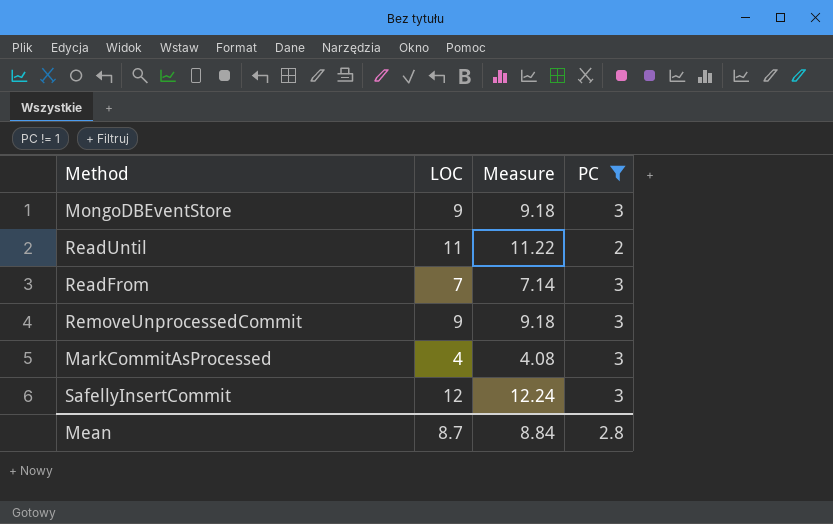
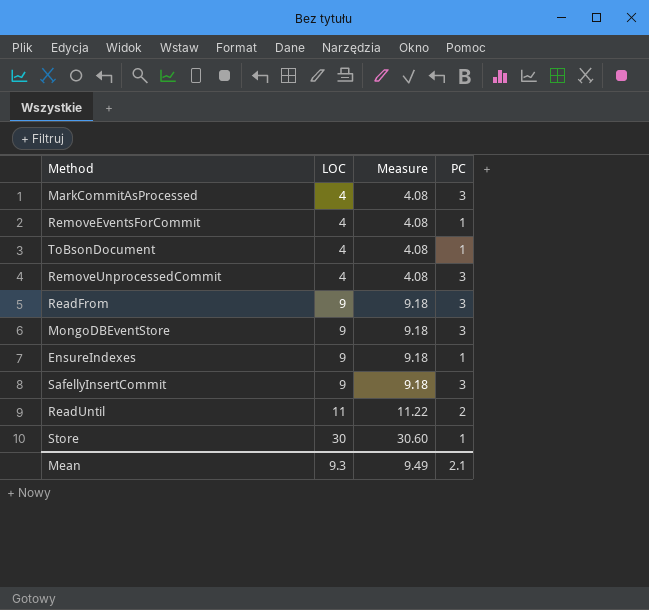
filter: PC != 1 -> none
row order: none -> LOC ascending
RemoveUnprocessedCommit | LOC: 9 -> 4
RemoveUnprocessedCommit | Measure: 9.18 -> 4.08
ReadFrom | LOC: 7 -> 9
ReadFrom | Measure: 7.14 -> 9.18
SafellyInsertCommit | LOC: 12 -> 9
SafellyInsertCommit | Measure: 12.24 -> 9.18
Mean | LOC: 8.7 -> 9.3
Mean | Measure: 8.84 -> 9.49
Mean | PC: 2.8 -> 2.1

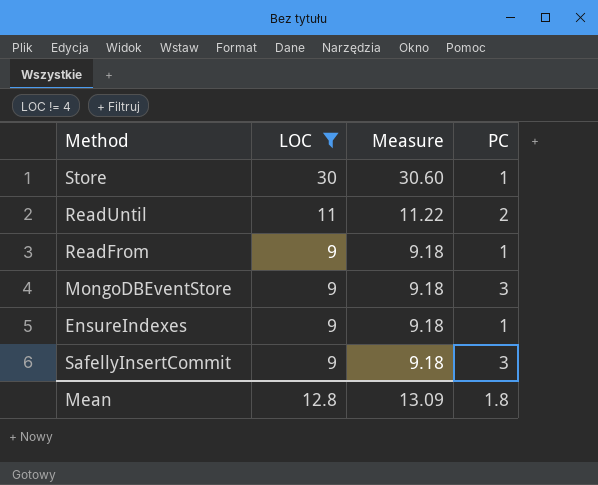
filter: none -> LOC != 4
row order: LOC ascending -> LOC descending
ReadFrom | PC: 3 -> 1
Mean | LOC: 9.3 -> 12.8
Mean | Measure: 9.49 -> 13.09
Mean | PC: 2.1 -> 1.8

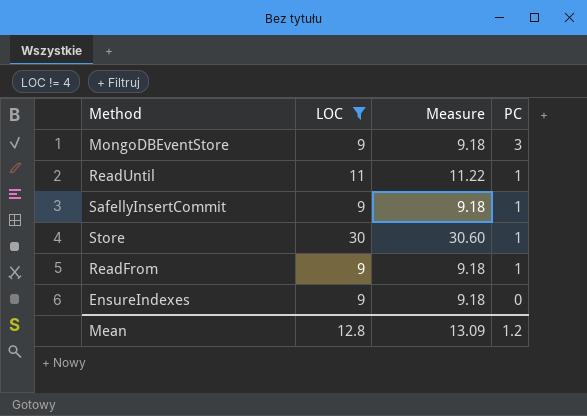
row order: LOC descending -> PC descending
ReadUntil | PC: 2 -> 1
SafellyInsertCommit | PC: 3 -> 1
EnsureIndexes | PC: 1 -> 0
Mean | PC: 1.8 -> 1.2

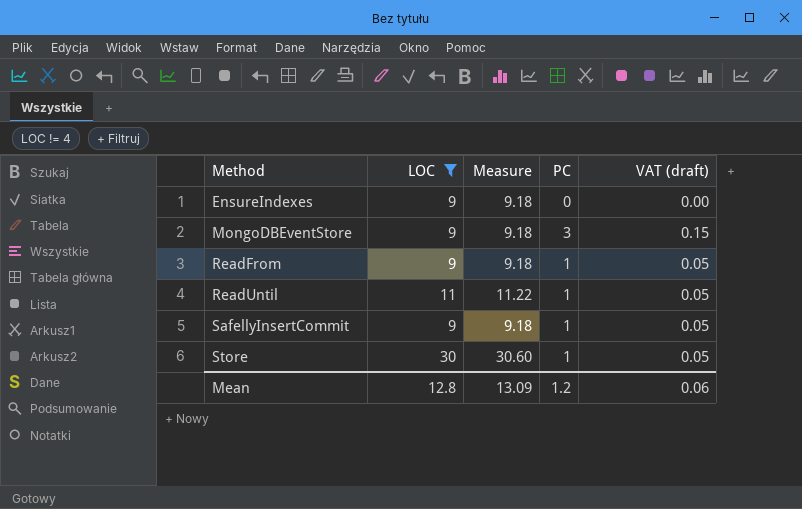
row order: PC descending -> Method ascending
column VAT (draft) | formula: none -> [PC] * 0.05

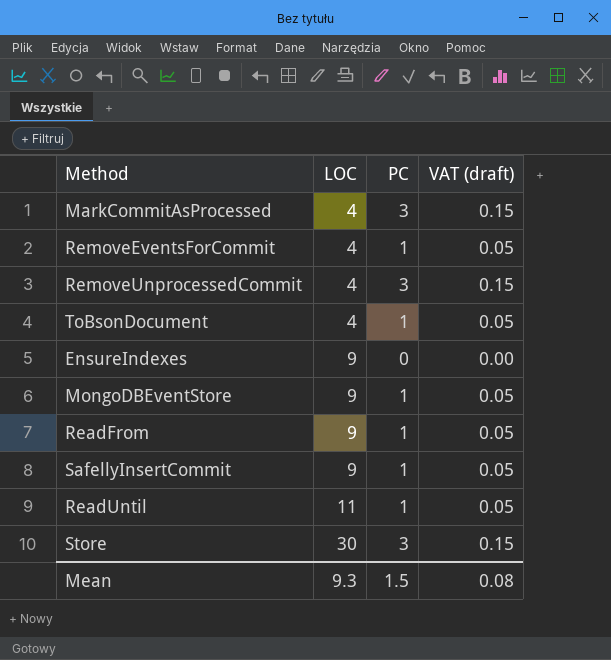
filter: LOC != 4 -> none
row order: Method ascending -> LOC ascending
column Measure | formula: [LOC] * 1.02 -> none
MongoDBEventStore | PC: 3 -> 1
MongoDBEventStore | VAT (draft): 0.15 -> 0.05
Store | PC: 1 -> 3
Store | VAT (draft): 0.05 -> 0.15
Mean | LOC: 12.8 -> 9.3
Mean | PC: 1.2 -> 1.5
Mean | VAT (draft): 0.06 -> 0.08

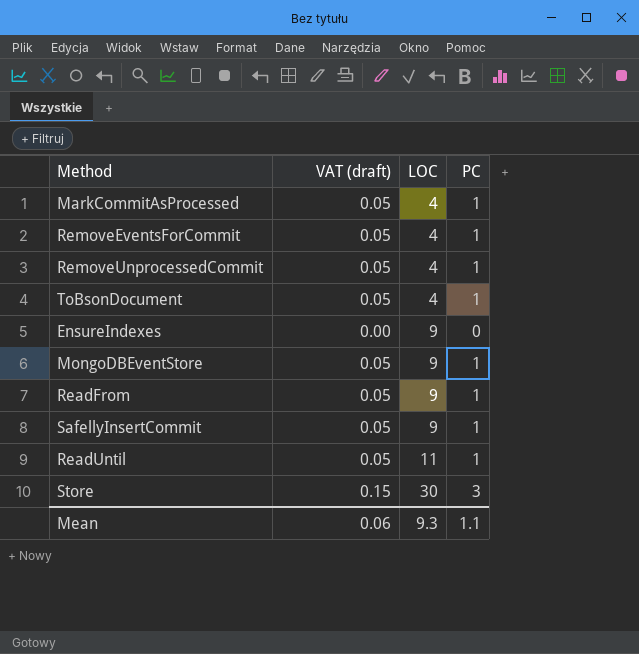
column VAT (draft) | position: 4 -> 2
MarkCommitAsProcessed | VAT (draft): 0.15 -> 0.05
MarkCommitAsProcessed | PC: 3 -> 1
RemoveUnprocessedCommit | VAT (draft): 0.15 -> 0.05
RemoveUnprocessedCommit | PC: 3 -> 1
Mean | VAT (draft): 0.08 -> 0.06
Mean | PC: 1.5 -> 1.1

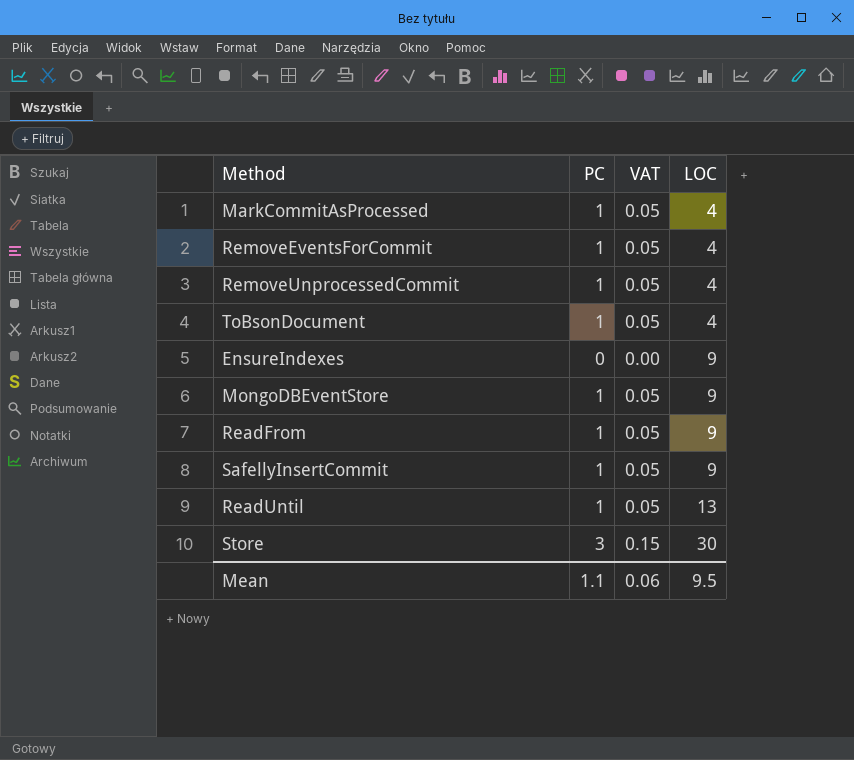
column PC | position: 4 -> 2
column name: VAT (draft) -> VAT
ReadUntil | LOC: 11 -> 13
Mean | LOC: 9.3 -> 9.5

